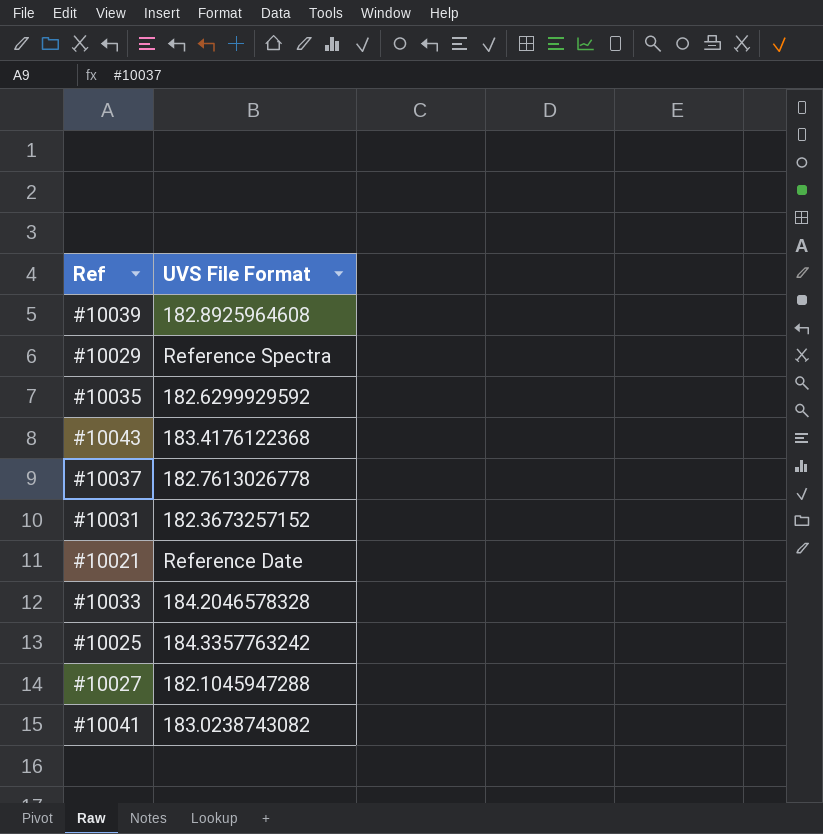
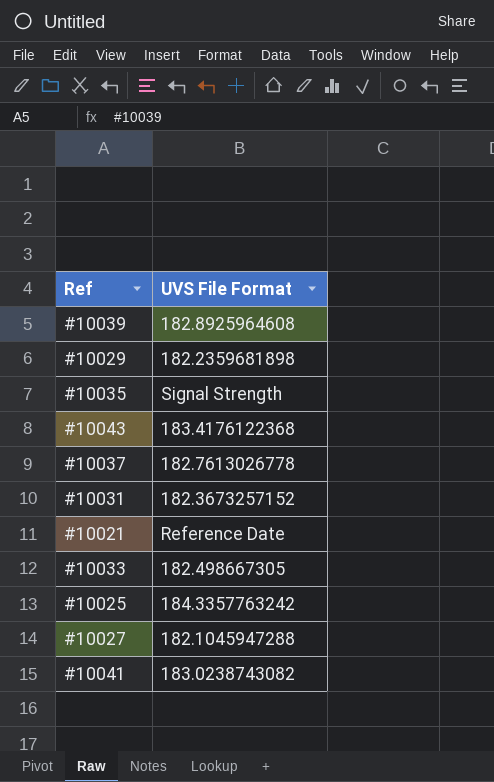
#10029 | UVS File Format: Reference Spectra -> 182.2359681898
#10035 | UVS File Format: 182.6299929592 -> Signal Strength
#10033 | UVS File Format: 184.2046578328 -> 182.498667305

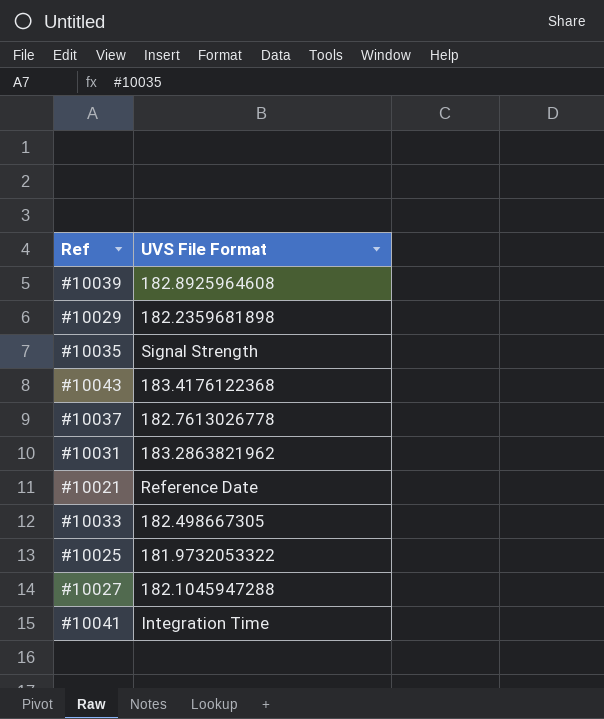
#10031 | UVS File Format: 182.3673257152 -> 183.2863821962
#10025 | UVS File Format: 184.3357763242 -> 181.9732053322
#10041 | UVS File Format: 183.0238743082 -> Integration Time

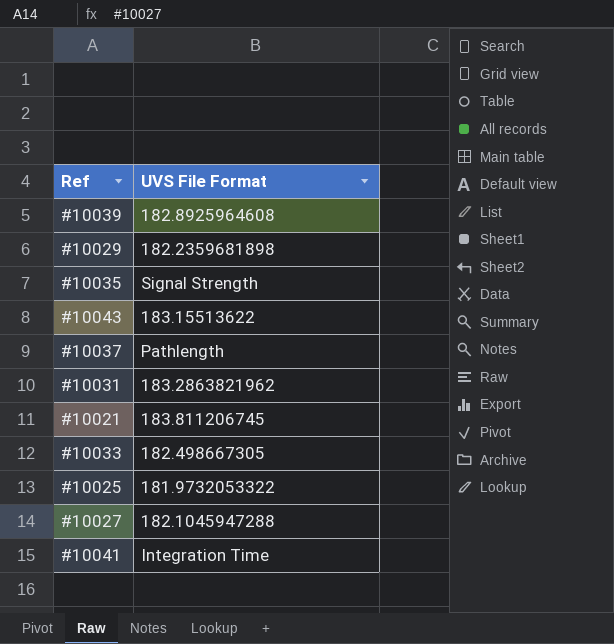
#10043 | UVS File Format: 183.4176122368 -> 183.15513622
#10037 | UVS File Format: 182.7613026778 -> Pathlength
#10021 | UVS File Format: Reference Date -> 183.811206745

